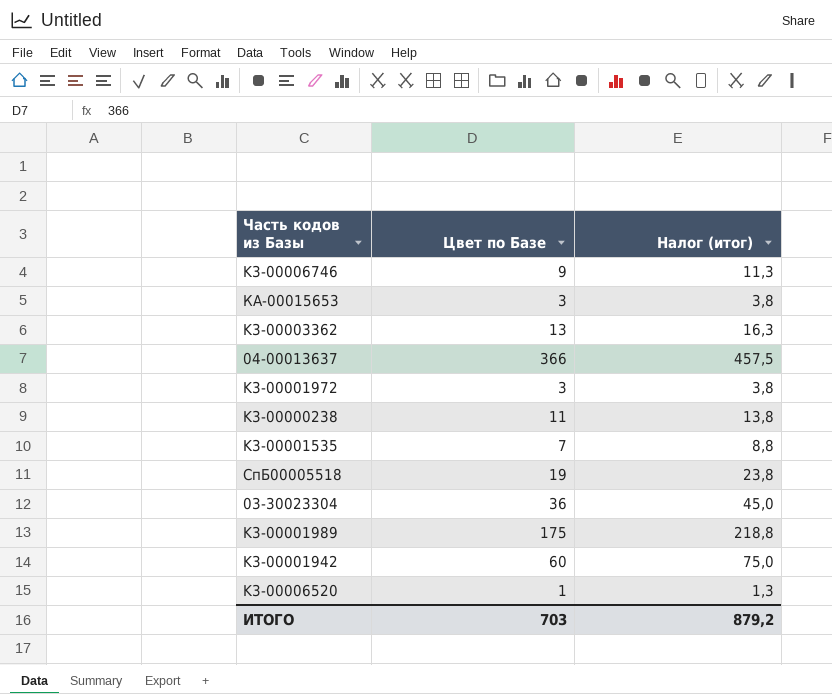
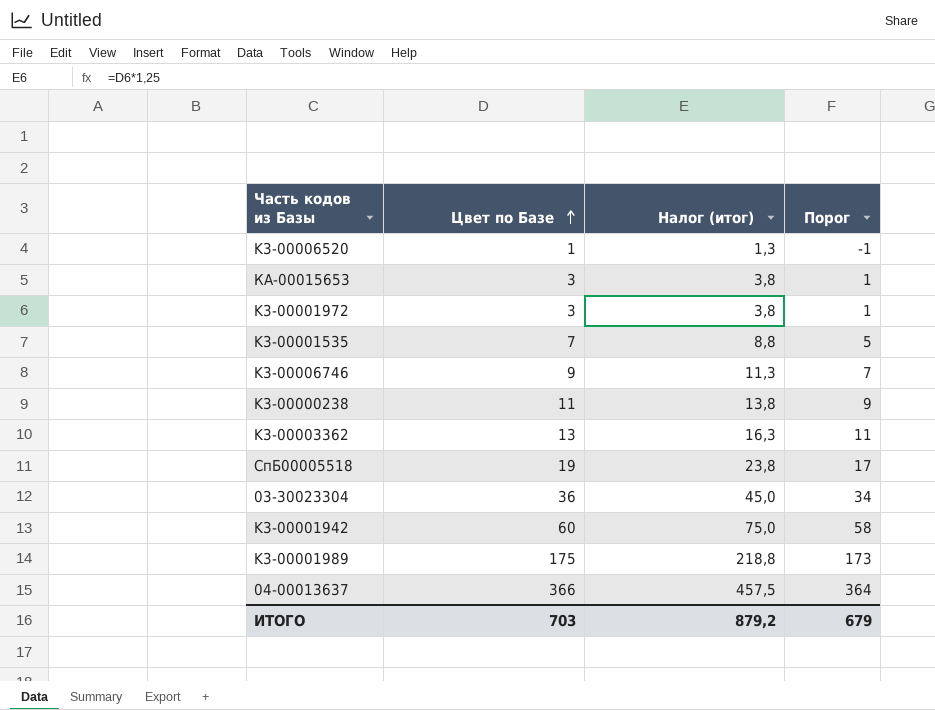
row order: none -> Цвет по Базе ascending
column Порог | formula: none -> [Цвет по Базе] - 2

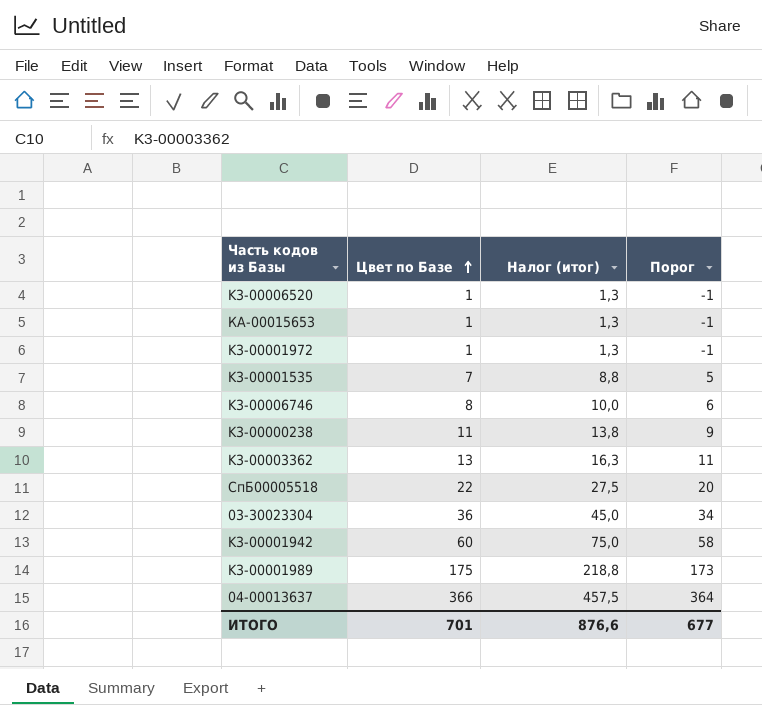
КА-00015653 | Цвет по Базе: 3 -> 1
КА-00015653 | Налог (итог): 3,8 -> 1,3
КА-00015653 | Порог: 1 -> -1
K3-00001972 | Цвет по Базе: 3 -> 1
K3-00001972 | Налог (итог): 3,8 -> 1,3
K3-00001972 | Порог: 1 -> -1
K3-00006746 | Цвет по Базе: 9 -> 8
K3-00006746 | Налог (итог): 11,3 -> 10,0
K3-00006746 | Порог: 7 -> 6
СпБ00005518 | Цвет по Базе: 19 -> 22
СпБ00005518 | Налог (итог): 23,8 -> 27,5
СпБ00005518 | Порог: 17 -> 20
ИТОГО | Цвет по Базе: 703 -> 701
ИТОГО | Налог (итог): 879,2 -> 876,6
ИТОГО | Порог: 679 -> 677

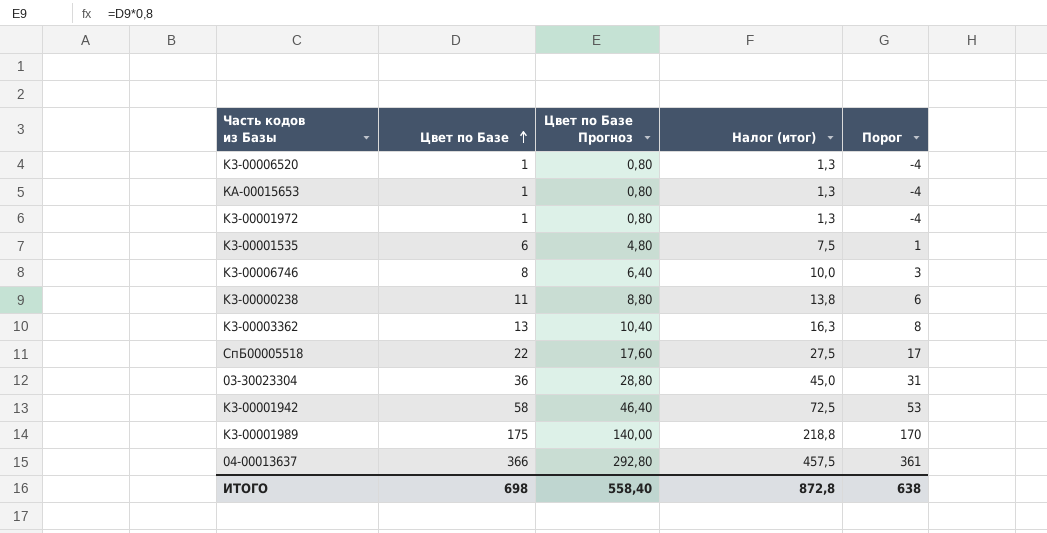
column Цвет по Базе Прогноз | formula: none -> [Цвет по Базе] * 0,8
column Порог | formula: [Цвет по Базе] - 2 -> [Цвет по Базе] - 5
K3-00001535 | Цвет по Базе: 7 -> 6
K3-00001535 | Налог (итог): 8,8 -> 7,5
K3-00001942 | Цвет по Базе: 60 -> 58
K3-00001942 | Налог (итог): 75,0 -> 72,5
ИТОГО | Цвет по Базе: 701 -> 698
ИТОГО | Налог (итог): 876,6 -> 872,8
ИТОГО | Порог: 677 -> 638

